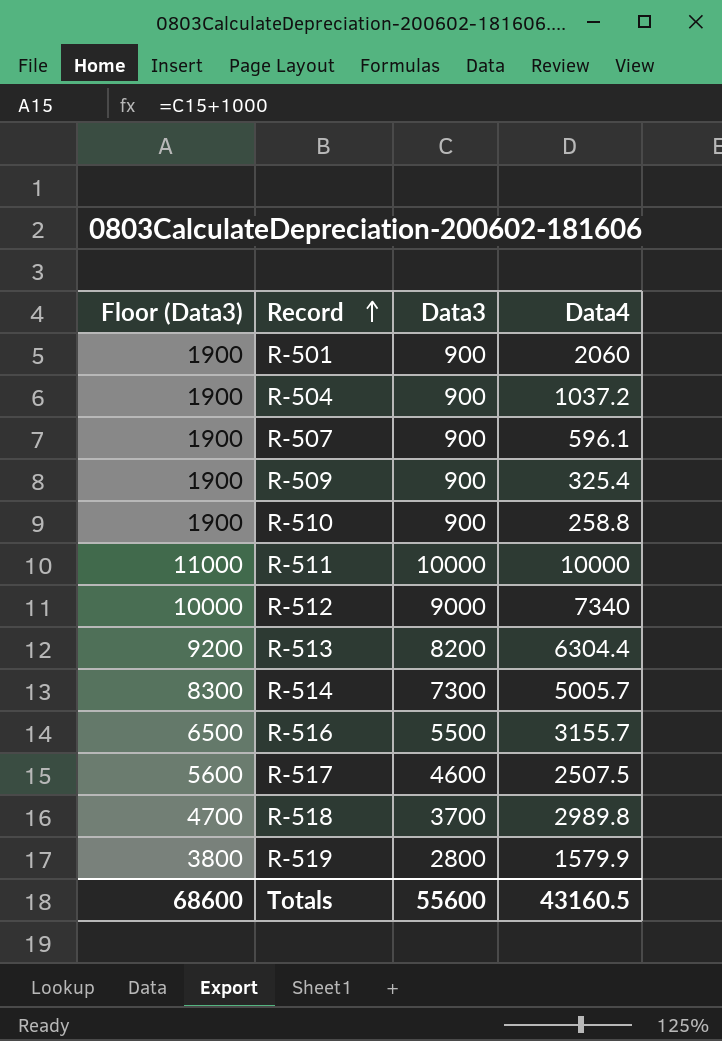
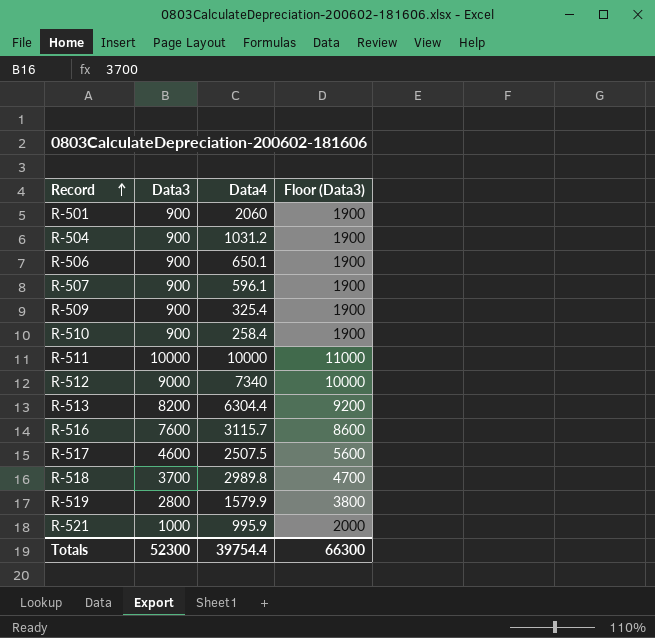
column Floor (Data3) | position: 1 -> 4
row R-514: 8300 | 7300 | 5005.7 -> none
R-504 | Data4: 1037.2 -> 1031.2
row R-506: none -> 900 | 650.1 | 1900
R-510 | Data4: 258.8 -> 258.4
R-516 | Data3: 5500 -> 7600
R-516 | Data4: 3155.7 -> 3115.7
R-516 | Floor (Data3): 6500 -> 8600
row R-521: none -> 1000 | 995.9 | 2000
Totals | Data3: 55600 -> 52300
Totals | Data4: 43160.5 -> 39754.4
Totals | Floor (Data3): 68600 -> 66300

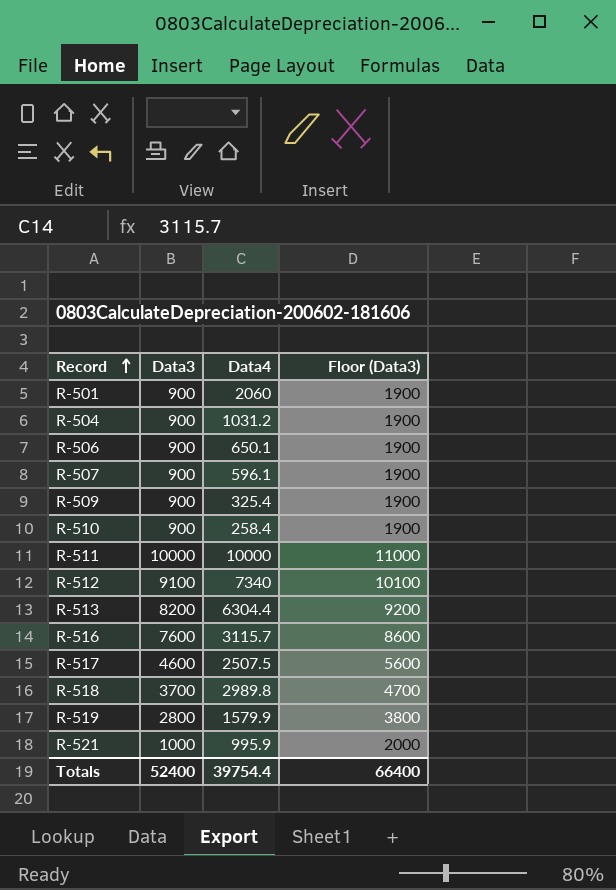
R-512 | Data3: 9000 -> 9100
R-512 | Floor (Data3): 10000 -> 10100
Totals | Data3: 52300 -> 52400
Totals | Floor (Data3): 66300 -> 66400

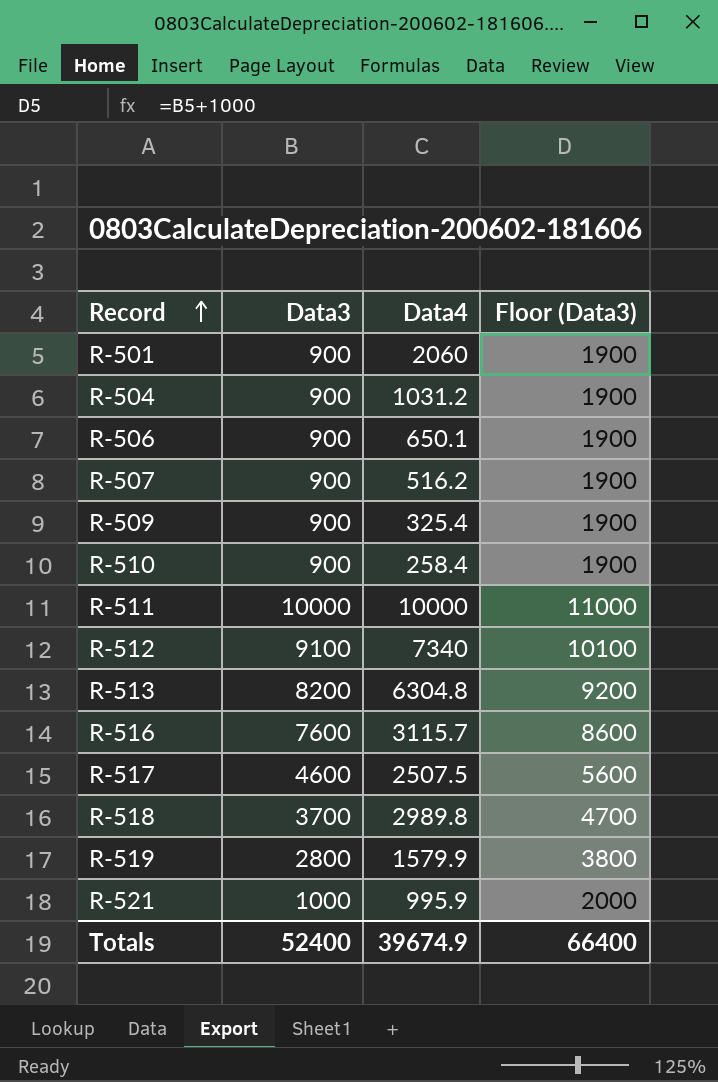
R-507 | Data4: 596.1 -> 516.2
R-513 | Data4: 6304.4 -> 6304.8
Totals | Data4: 39754.4 -> 39674.9

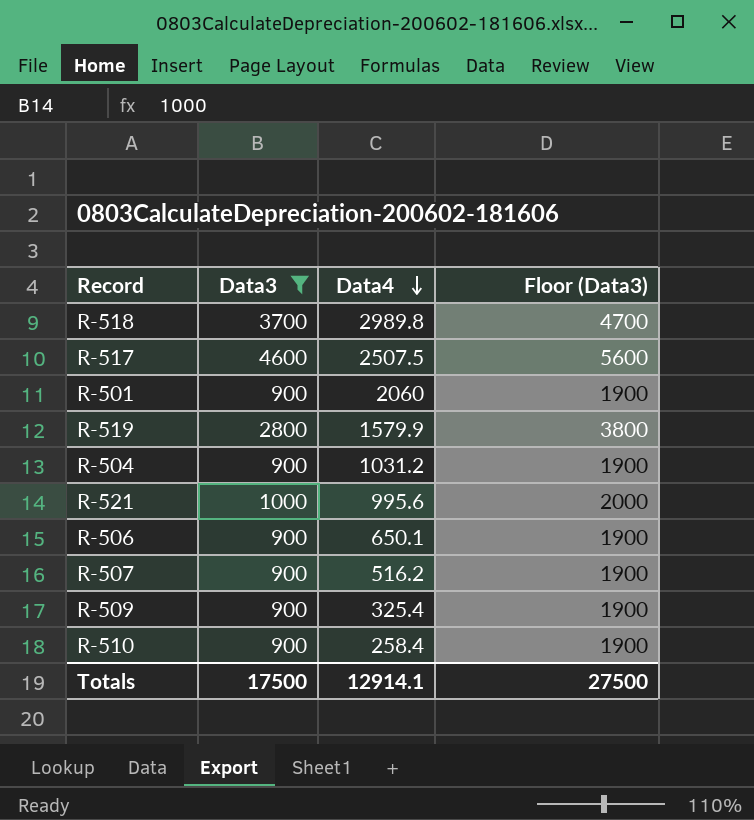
filter: none -> Data3 <= 4600
row order: Record ascending -> Data4 descending
R-521 | Data4: 995.9 -> 995.6
Totals | Data3: 52400 -> 17500
Totals | Data4: 39674.9 -> 12914.1
Totals | Floor (Data3): 66400 -> 27500

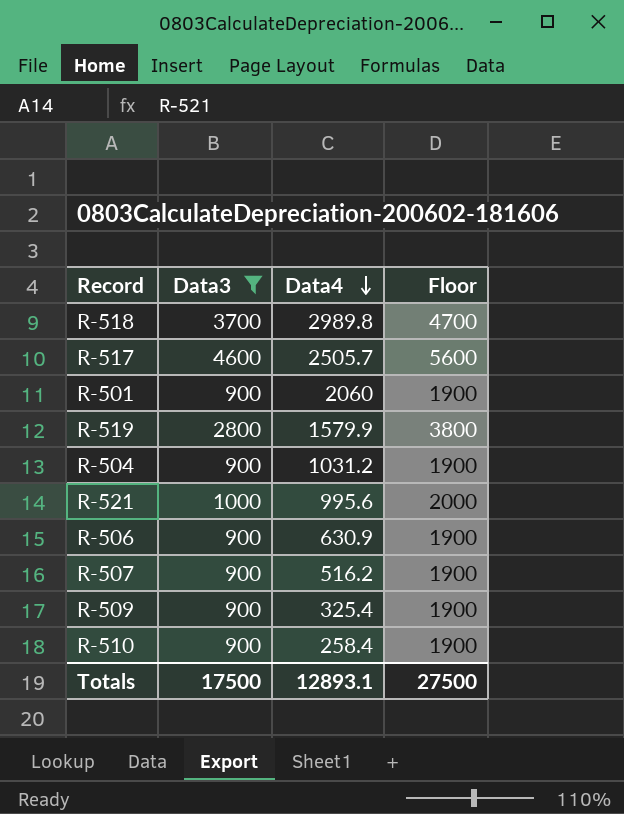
column name: Floor (Data3) -> Floor
R-517 | Data4: 2507.5 -> 2505.7
R-506 | Data4: 650.1 -> 630.9
Totals | Data4: 12914.1 -> 12893.1

